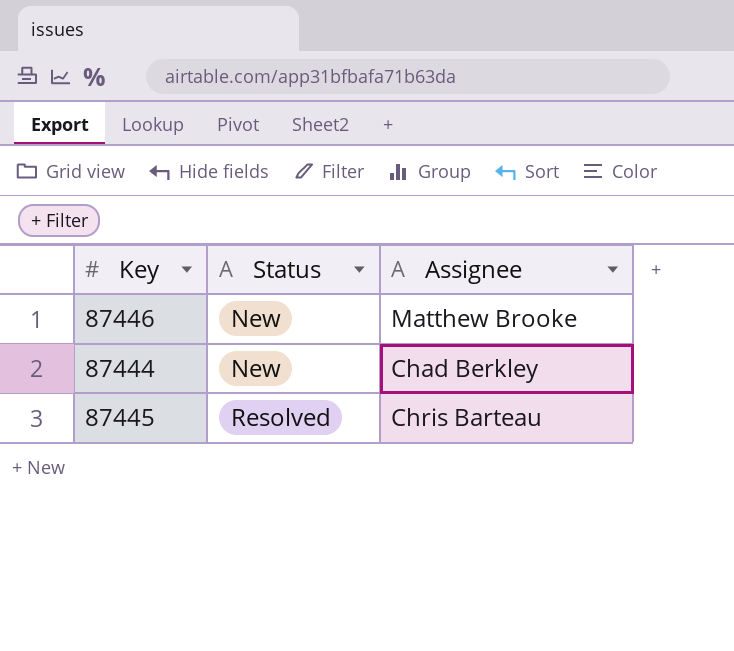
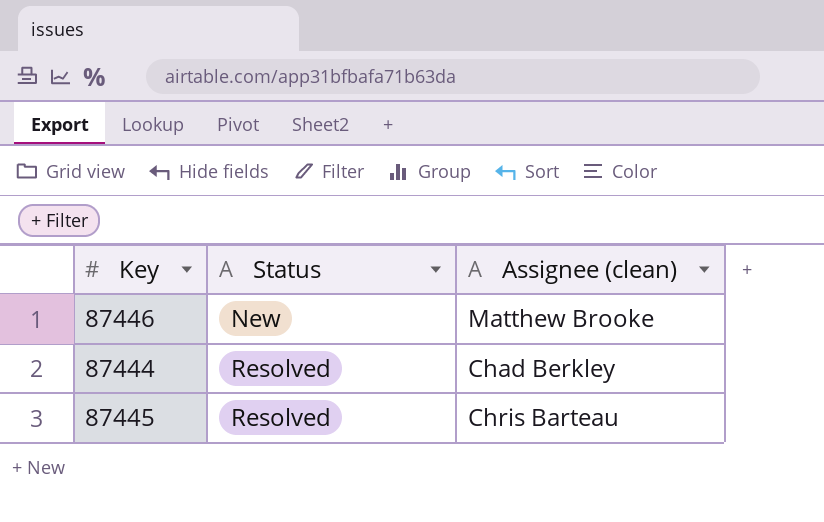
column name: Assignee -> Assignee (clean)
87444 | Status: New -> Resolved

